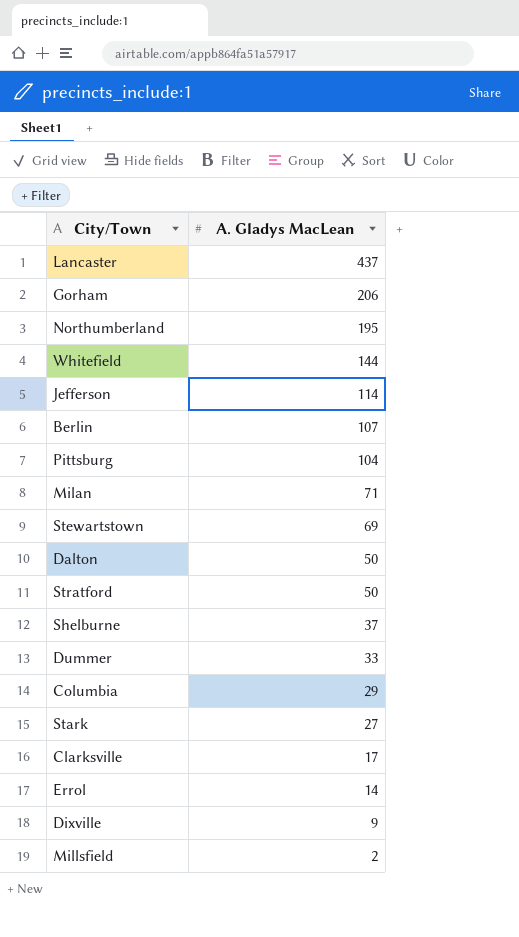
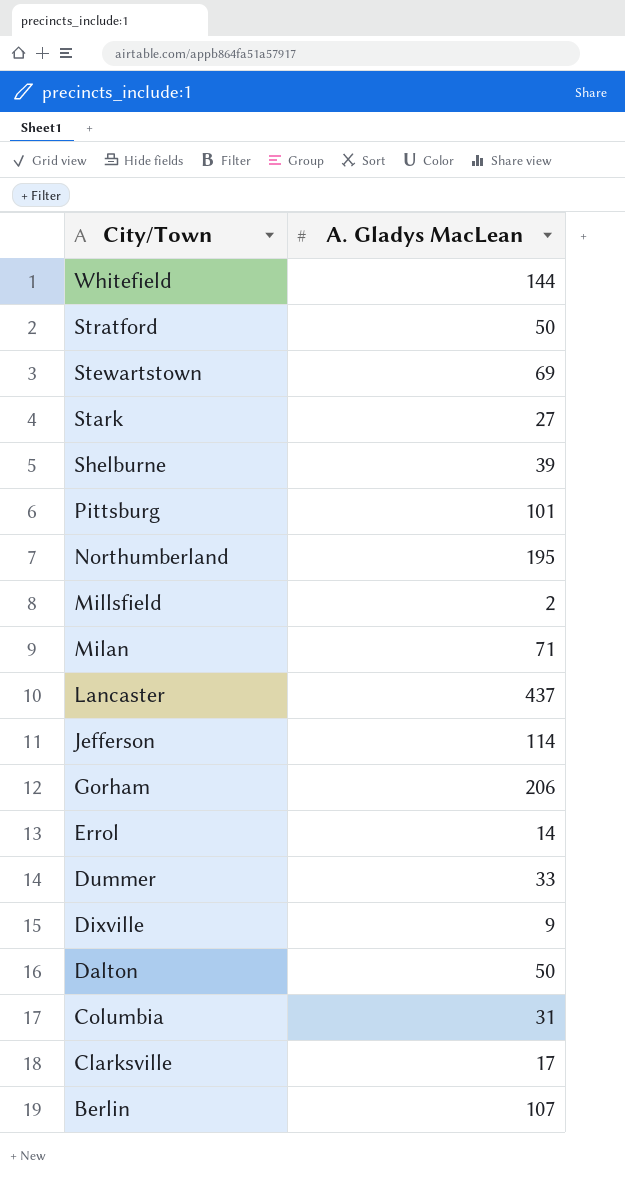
row order: A. Gladys MacLean descending -> City/Town descending
Shelburne | A. Gladys MacLean: 37 -> 39
Pittsburg | A. Gladys MacLean: 104 -> 101
Columbia | A. Gladys MacLean: 29 -> 31

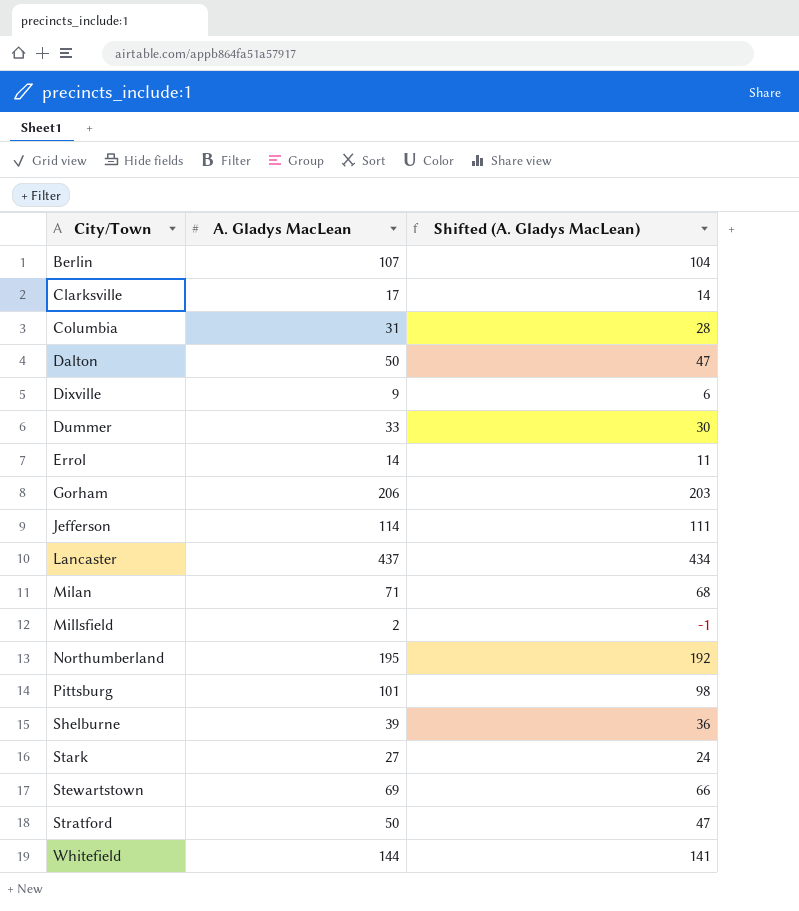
row order: City/Town descending -> City/Town ascending
column Shifted (A. Gladys MacLean) | formula: none -> [A. Gladys MacLean] - 3

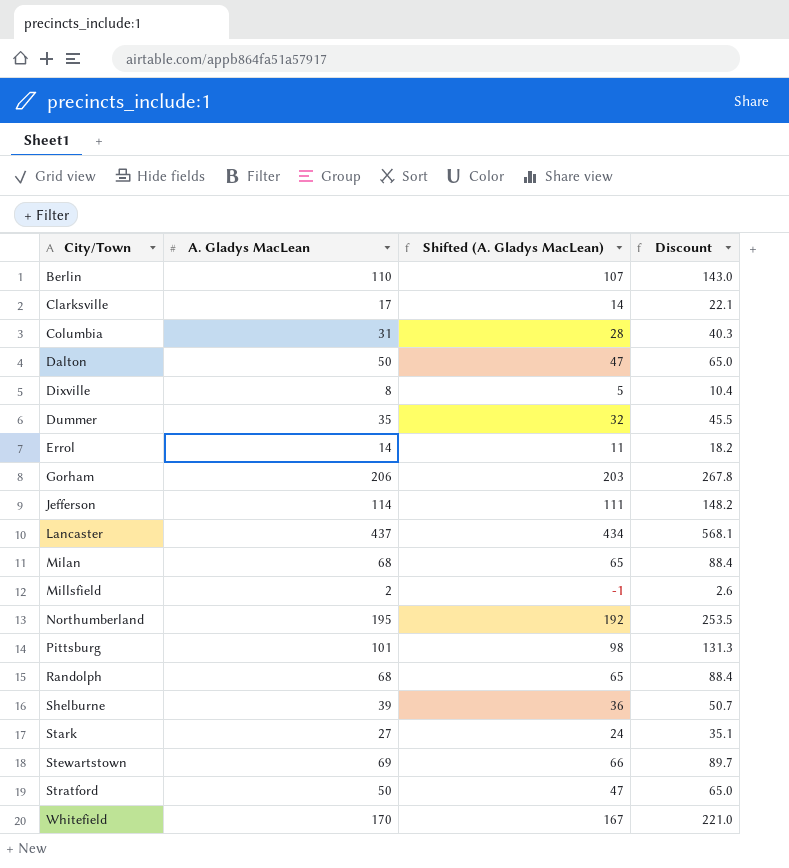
column Discount | formula: none -> [A. Gladys MacLean] * 1.3
Berlin | A. Gladys MacLean: 107 -> 110
Berlin | Shifted (A. Gladys MacLean): 104 -> 107
Dixville | A. Gladys MacLean: 9 -> 8
Dixville | Shifted (A. Gladys MacLean): 6 -> 5
Dummer | A. Gladys MacLean: 33 -> 35
Dummer | Shifted (A. Gladys MacLean): 30 -> 32
Milan | A. Gladys MacLean: 71 -> 68
Milan | Shifted (A. Gladys MacLean): 68 -> 65
row Randolph: none -> 68 | 65 | 88.4
Whitefield | A. Gladys MacLean: 144 -> 170
Whitefield | Shifted (A. Gladys MacLean): 141 -> 167

